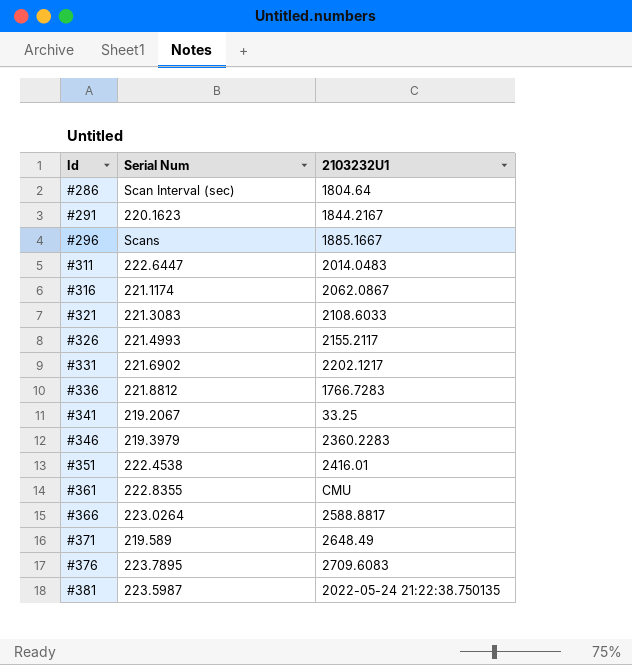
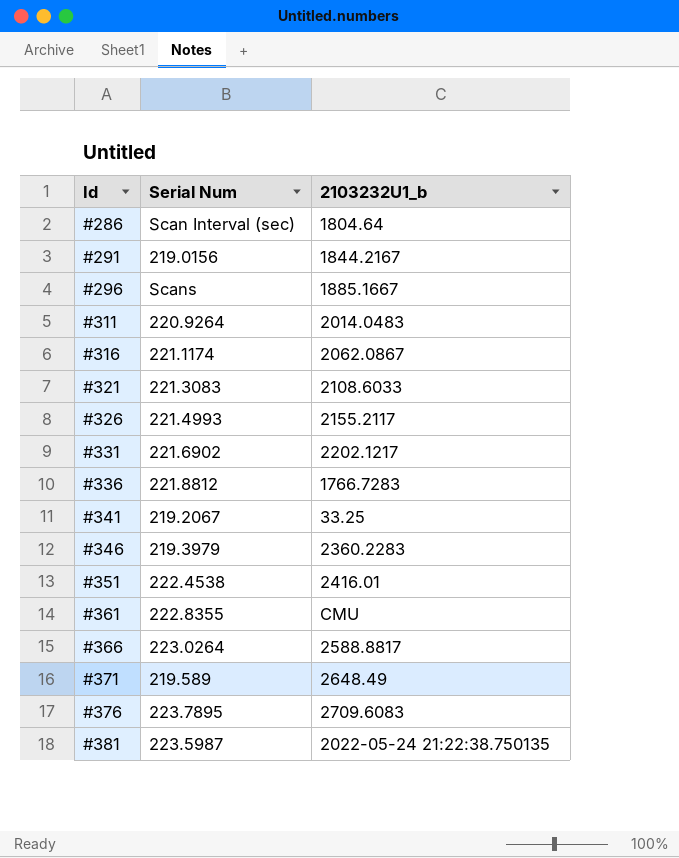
column name: 2103232U1 -> 2103232U1_b
#291 | Serial Num: 220.1623 -> 219.0156
#311 | Serial Num: 222.6447 -> 220.9264

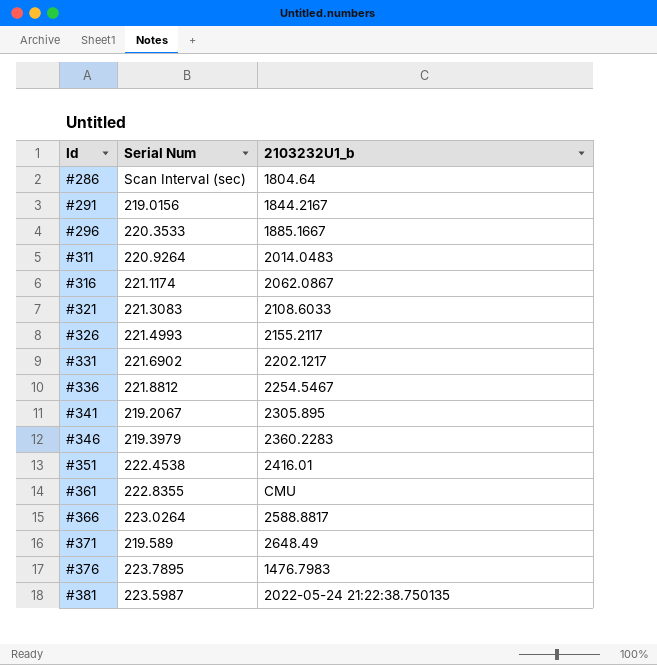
#296 | Serial Num: Scans -> 220.3533
#336 | 2103232U1_b: 1766.7283 -> 2254.5467
#341 | 2103232U1_b: 33.25 -> 2305.895
#376 | 2103232U1_b: 2709.6083 -> 1476.7983

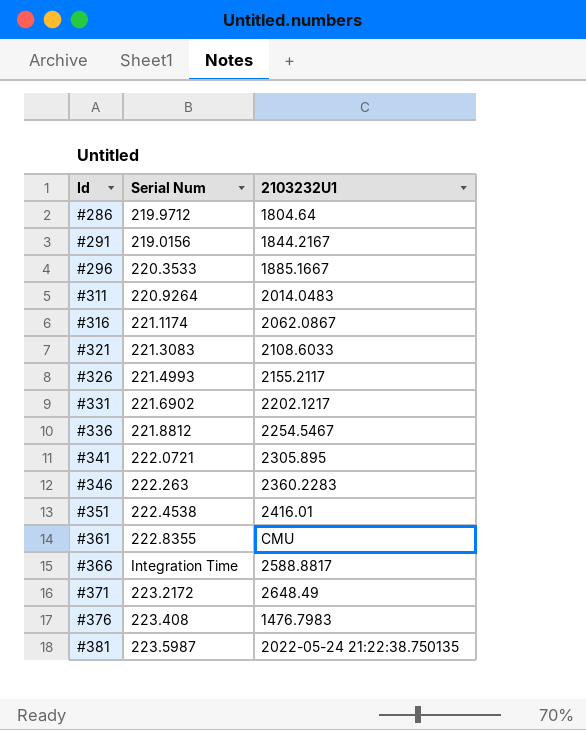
column name: 2103232U1_b -> 2103232U1
#286 | Serial Num: Scan Interval (sec) -> 219.9712
#341 | Serial Num: 219.2067 -> 222.0721
#346 | Serial Num: 219.3979 -> 222.263
#366 | Serial Num: 223.0264 -> Integration Time
#371 | Serial Num: 219.589 -> 223.2172
#376 | Serial Num: 223.7895 -> 223.408

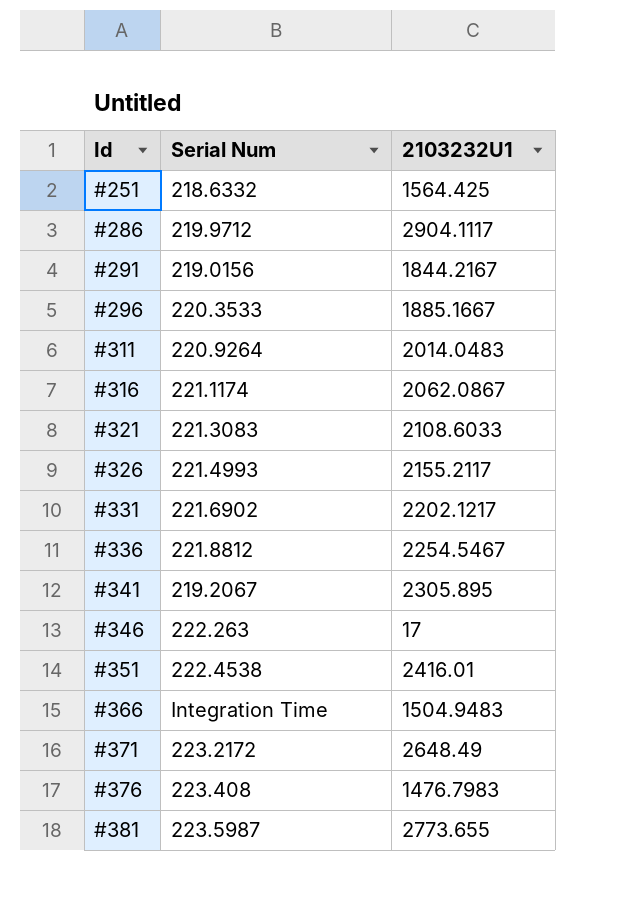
row #361: 222.8355 | CMU -> none
row #251: none -> 218.6332 | 1564.425
#286 | 2103232U1: 1804.64 -> 2904.1117
#341 | Serial Num: 222.0721 -> 219.2067
#346 | 2103232U1: 2360.2283 -> 17
#366 | 2103232U1: 2588.8817 -> 1504.9483
#381 | 2103232U1: 2022-05-24 21:22:38.750135 -> 2773.655

